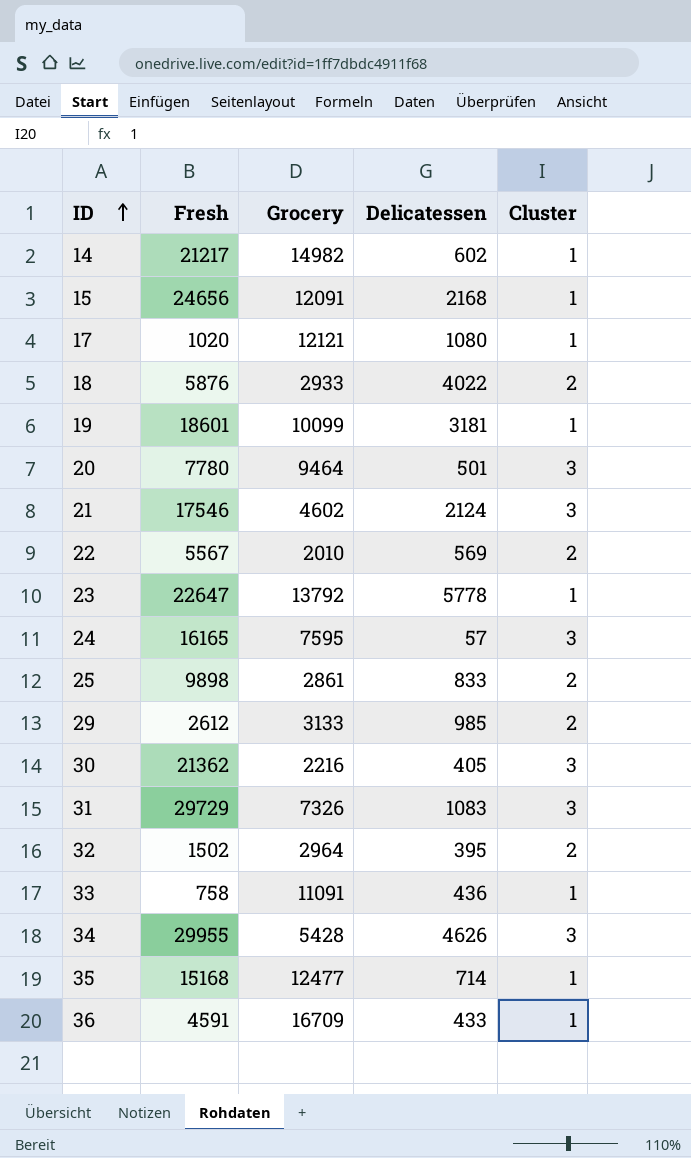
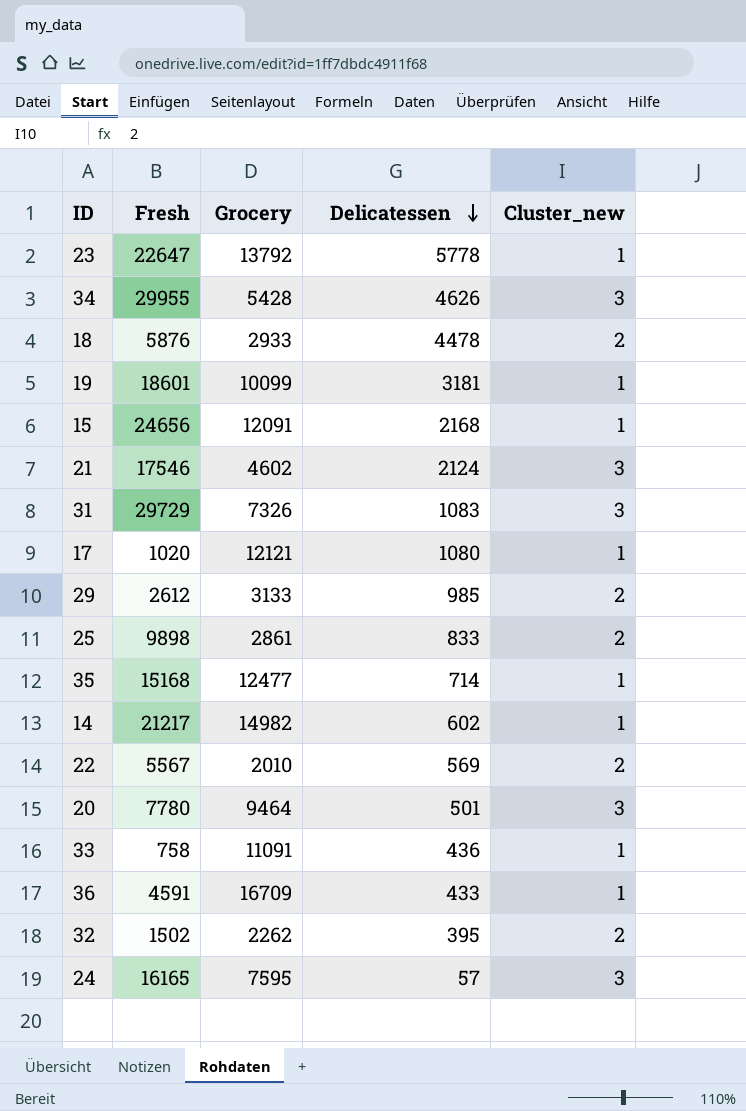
row order: ID ascending -> Delicatessen descending
column name: Cluster -> Cluster_new
row 30: 21362 | 2216 | 405 | 3 -> none
18 | Delicatessen: 4022 -> 4478
32 | Grocery: 2964 -> 2262

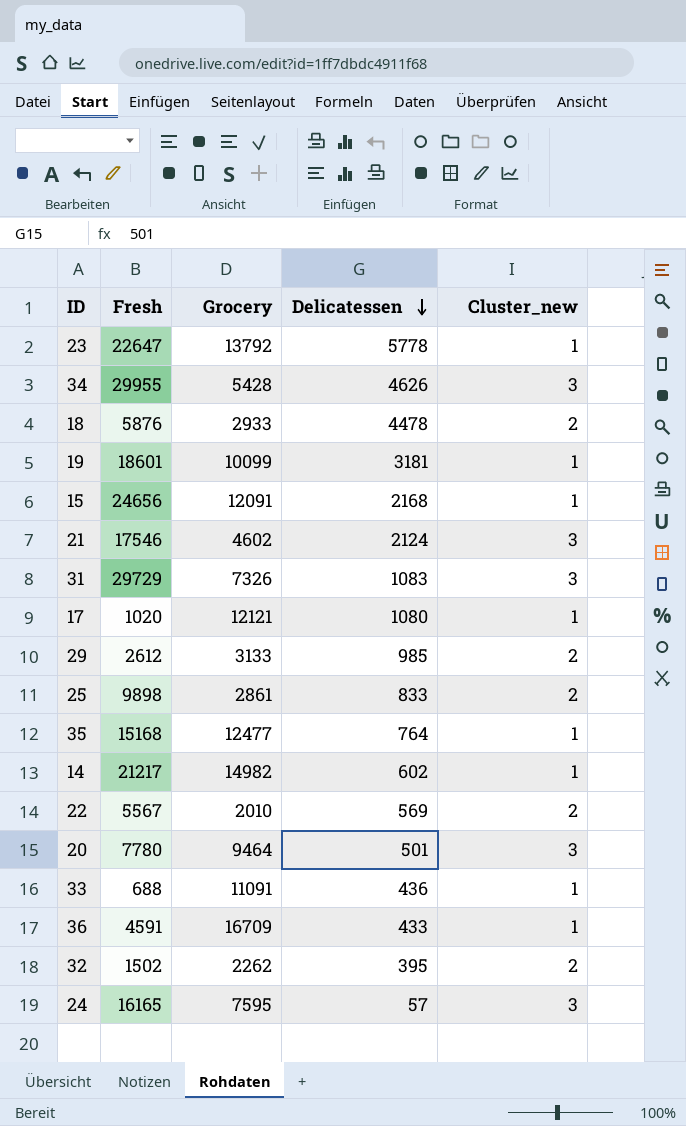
35 | Delicatessen: 714 -> 764
33 | Fresh: 758 -> 688

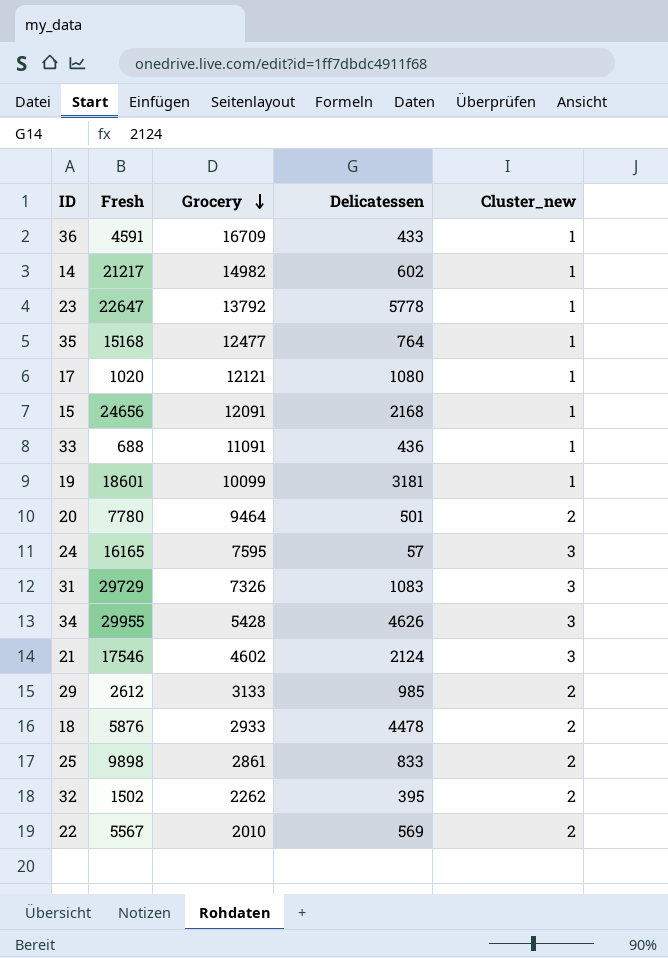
row order: Delicatessen descending -> Grocery descending
20 | Cluster_new: 3 -> 2

